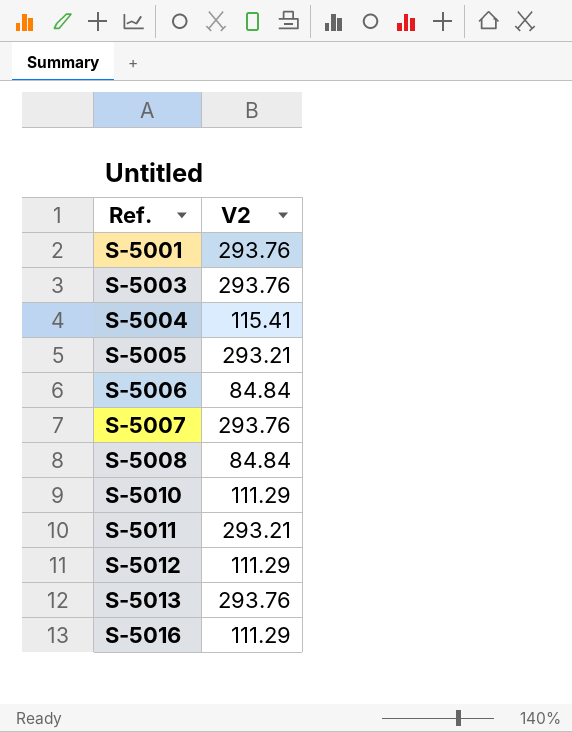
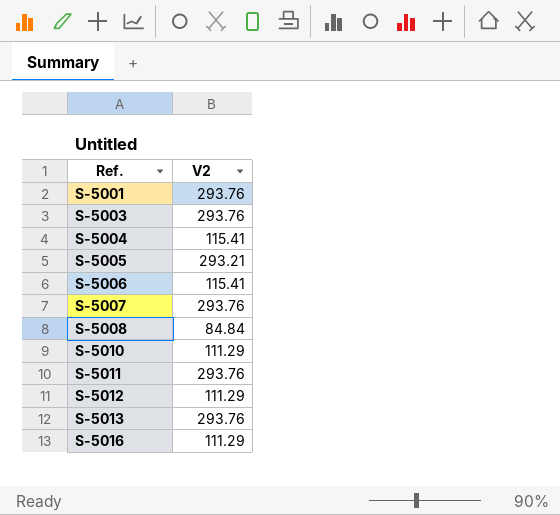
S-5006 | V2: 84.84 -> 115.41
S-5011 | V2: 293.21 -> 293.76

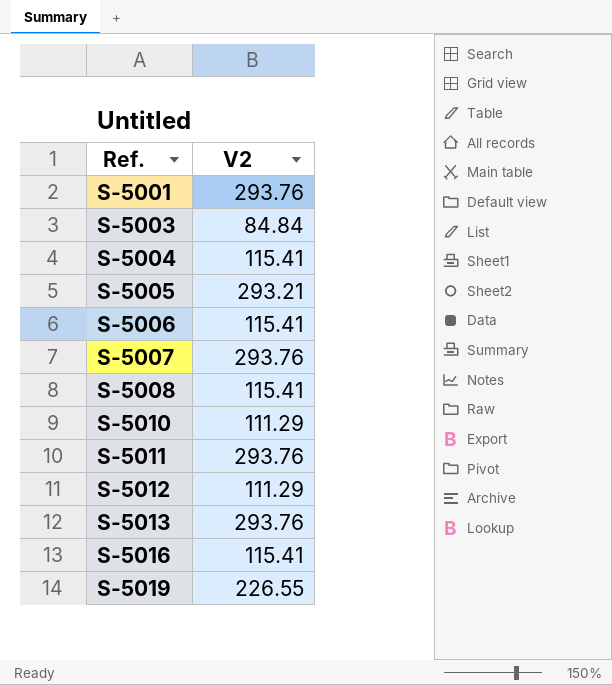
S-5003 | V2: 293.76 -> 84.84
S-5008 | V2: 84.84 -> 115.41
S-5016 | V2: 111.29 -> 115.41
row S-5019: none -> 226.55

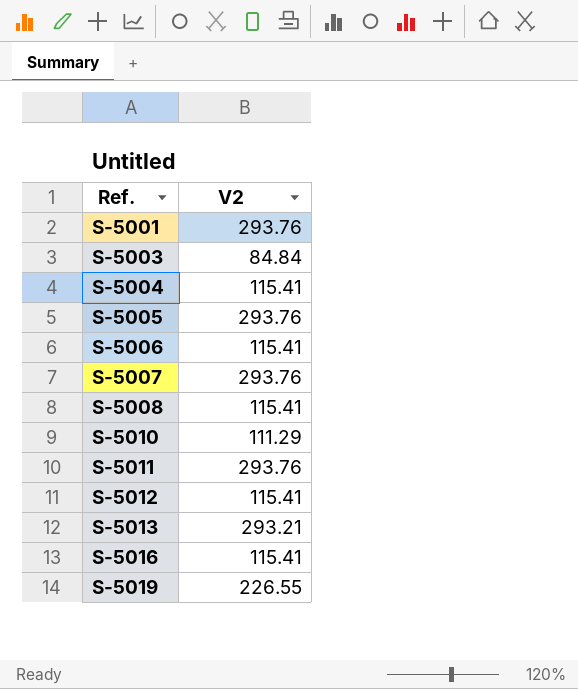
S-5005 | V2: 293.21 -> 293.76
S-5012 | V2: 111.29 -> 115.41
S-5013 | V2: 293.76 -> 293.21

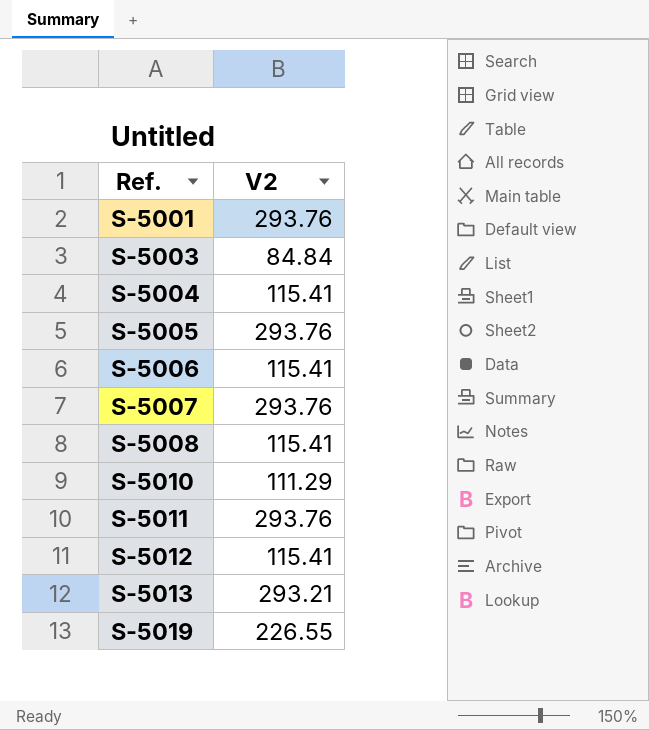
row S-5016: 115.41 -> none

